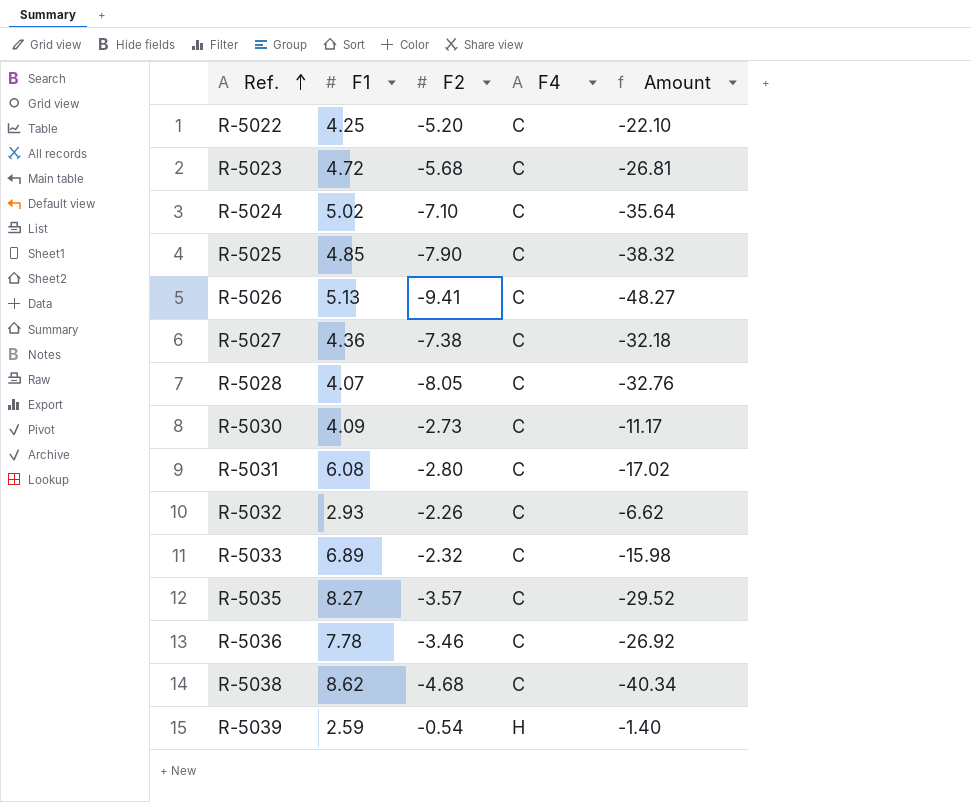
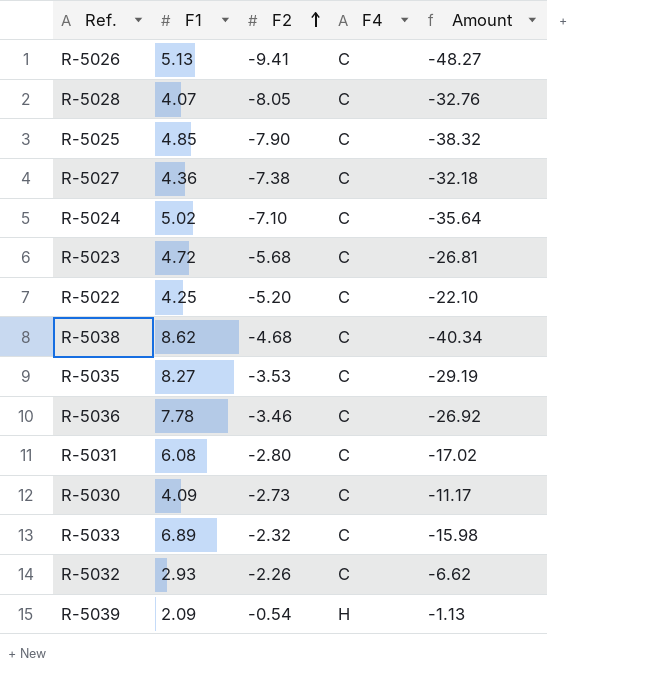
row order: Ref. ascending -> F2 ascending
R-5035 | F2: -3.57 -> -3.53
R-5035 | Amount: -29.52 -> -29.19
R-5039 | F1: 2.59 -> 2.09
R-5039 | Amount: -1.40 -> -1.13

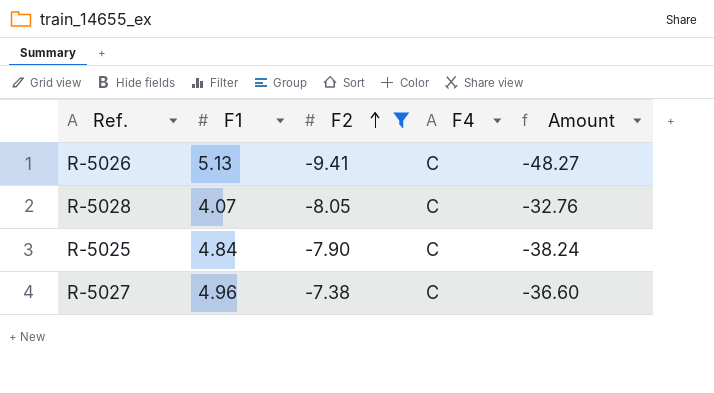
filter: none -> F2 <= -7.38
R-5025 | F1: 4.85 -> 4.84
R-5025 | Amount: -38.32 -> -38.24
R-5027 | F1: 4.36 -> 4.96
R-5027 | Amount: -32.18 -> -36.60

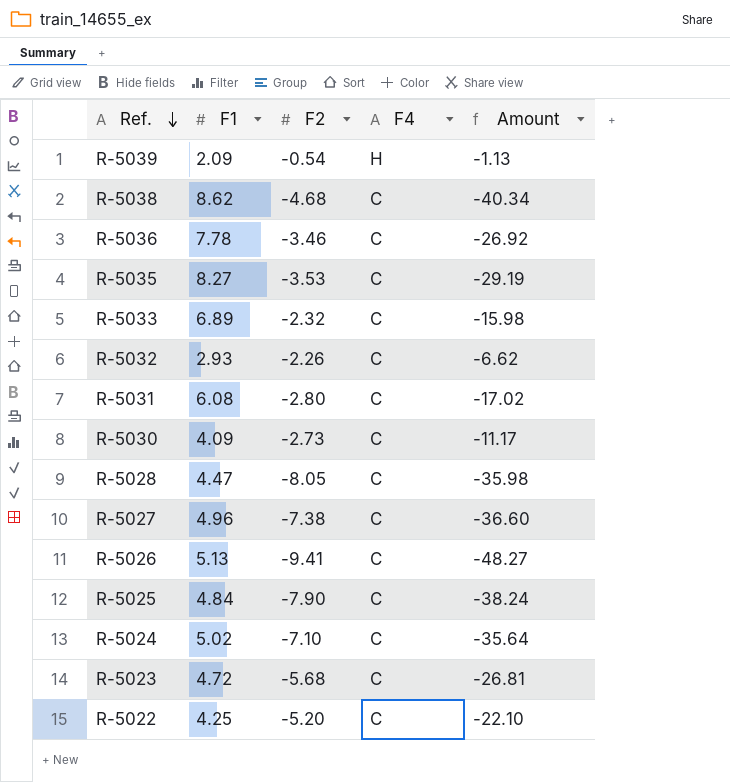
filter: F2 <= -7.38 -> none
row order: F2 ascending -> Ref. descending
R-5028 | F1: 4.07 -> 4.47
R-5028 | Amount: -32.76 -> -35.98

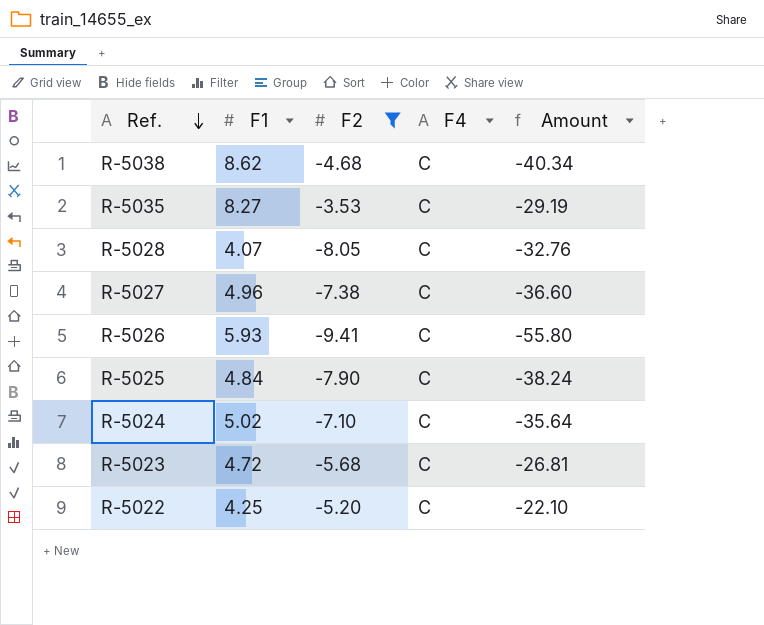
filter: none -> F2 <= -3.53
R-5028 | F1: 4.47 -> 4.07
R-5028 | Amount: -35.98 -> -32.76
R-5026 | F1: 5.13 -> 5.93
R-5026 | Amount: -48.27 -> -55.80

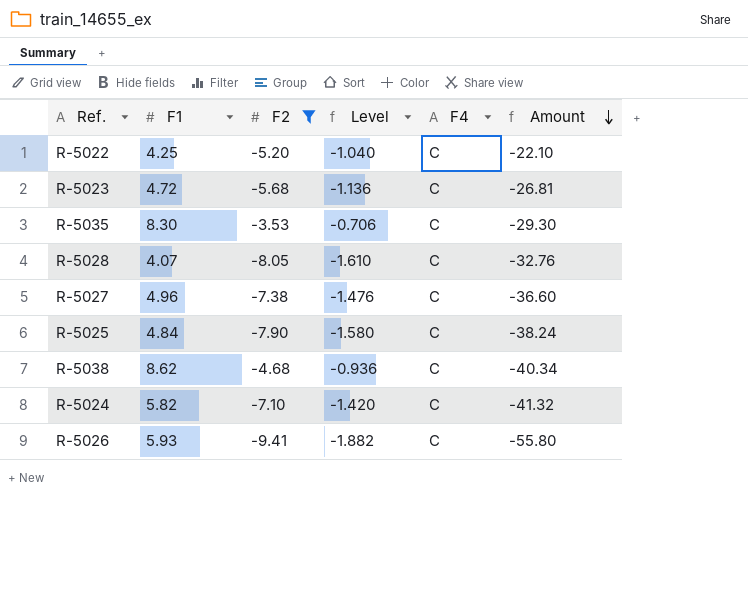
row order: Ref. descending -> Amount descending
column Level | formula: none -> [F2] * 0.2
R-5035 | F1: 8.27 -> 8.30
R-5035 | Amount: -29.19 -> -29.30
R-5024 | F1: 5.02 -> 5.82
R-5024 | Amount: -35.64 -> -41.32

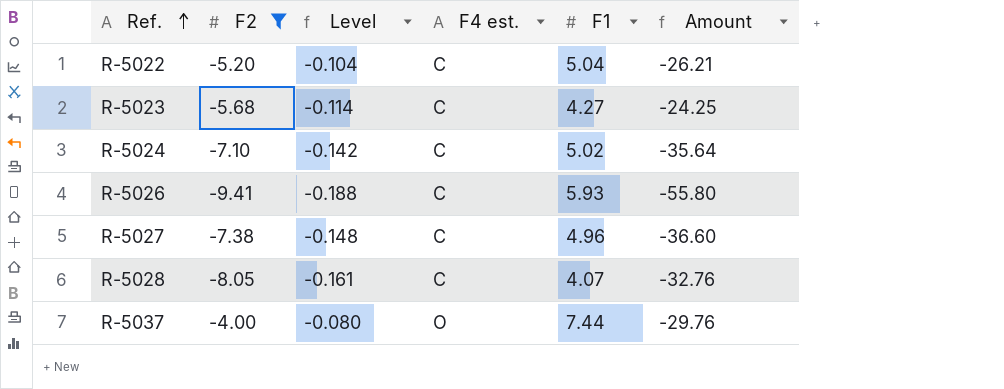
row order: Amount descending -> Ref. ascending
column Level | formula: [F2] * 0.2 -> [F2] * 0.02
column name: F4 -> F4 est.
column F1 | position: 2 -> 5
row R-5035: 8.30 | -3.53 | -0.706 | C | -29.30 -> none
row R-5025: 4.84 | -7.90 | -1.580 | C | -38.24 -> none
row R-5038: 8.62 | -4.68 | -0.936 | C | -40.34 -> none
R-5022 | F1: 4.25 -> 5.04
R-5022 | Amount: -22.10 -> -26.21
R-5023 | F1: 4.72 -> 4.27
R-5023 | Amount: -26.81 -> -24.25
R-5024 | F1: 5.82 -> 5.02
R-5024 | Amount: -41.32 -> -35.64
row R-5037: none -> -4.00 | -0.080 | O | 7.44 | -29.76

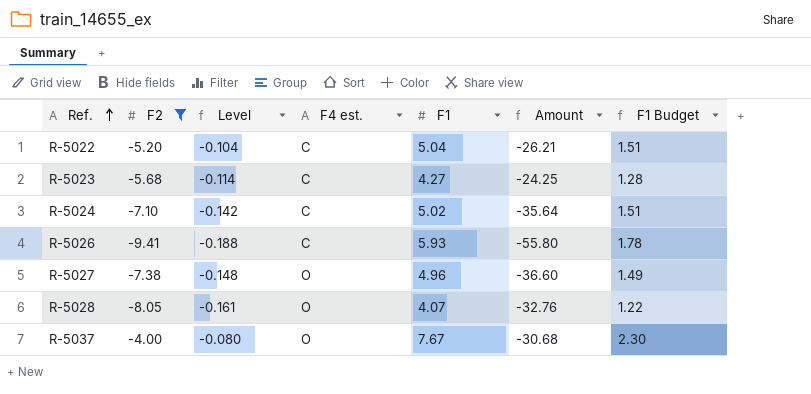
column F1 Budget | formula: none -> [F1] * 0.3
R-5027 | F4 est.: C -> O
R-5028 | F4 est.: C -> O
R-5037 | F1: 7.44 -> 7.67
R-5037 | Amount: -29.76 -> -30.68

